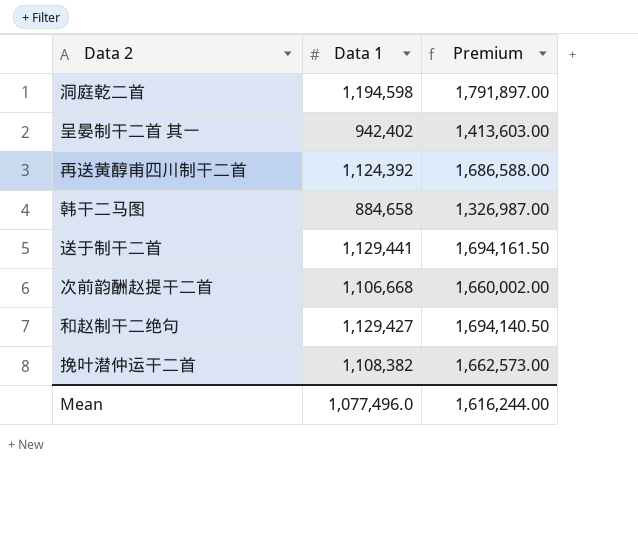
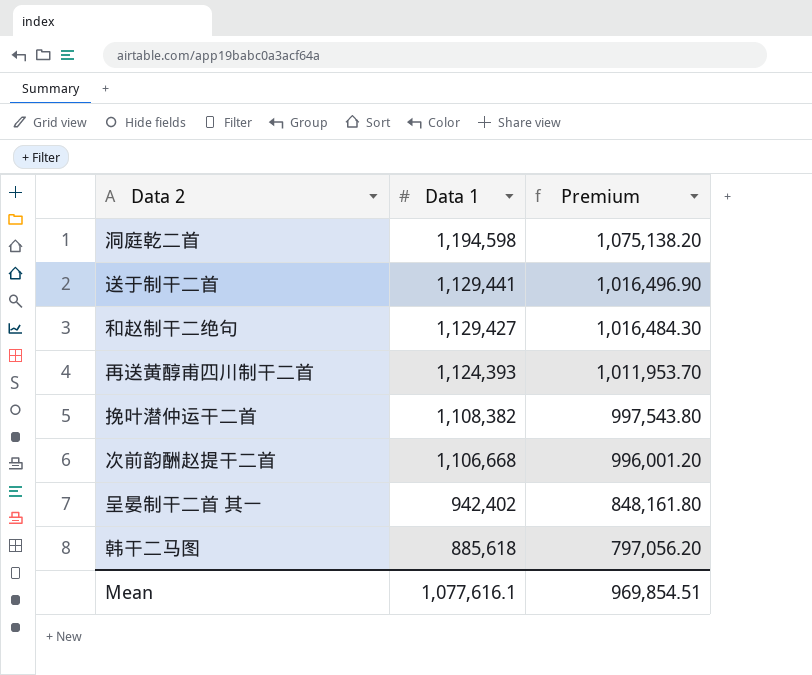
row order: none -> Data 1 descending
column Premium | formula: [Data 1] * 1.5 -> [Data 1] * 0.9
再送黄醇甫四川制干二首 | Data 1: 1,124,392 -> 1,124,393
韩干二马图 | Data 1: 884,658 -> 885,618
Mean | Data 1: 1,077,496.0 -> 1,077,616.1
Mean | Premium: 1,616,244.00 -> 969,854.51

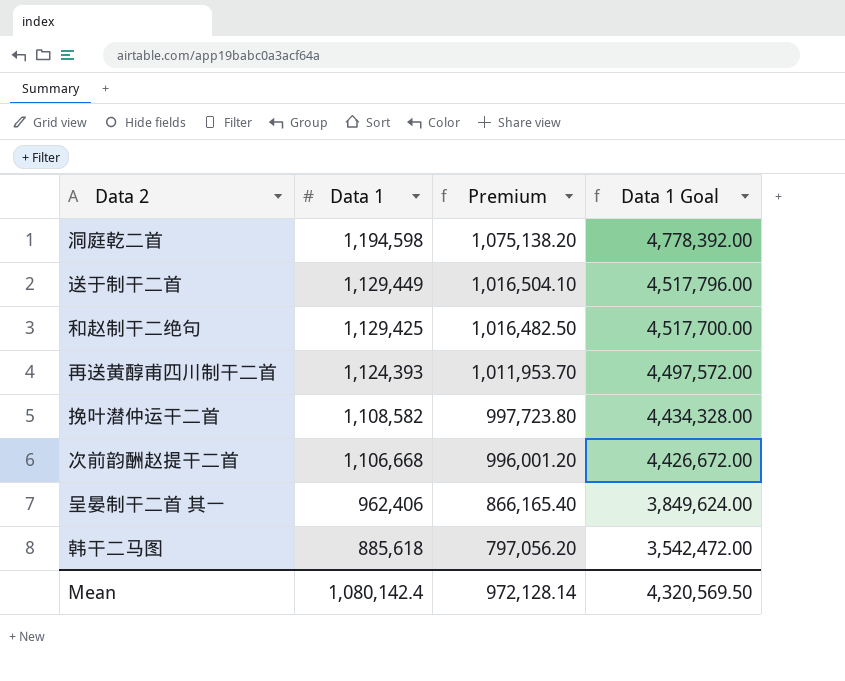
column Data 1 Goal | formula: none -> [Data 1] * 4
送于制干二首 | Data 1: 1,129,441 -> 1,129,449
送于制干二首 | Premium: 1,016,496.90 -> 1,016,504.10
和赵制干二绝句 | Data 1: 1,129,427 -> 1,129,425
和赵制干二绝句 | Premium: 1,016,484.30 -> 1,016,482.50
挽叶潜仲运干二首 | Data 1: 1,108,382 -> 1,108,582
挽叶潜仲运干二首 | Premium: 997,543.80 -> 997,723.80
呈晏制干二首 其一 | Data 1: 942,402 -> 962,406
呈晏制干二首 其一 | Premium: 848,161.80 -> 866,165.40
Mean | Data 1: 1,077,616.1 -> 1,080,142.4
Mean | Premium: 969,854.51 -> 972,128.14

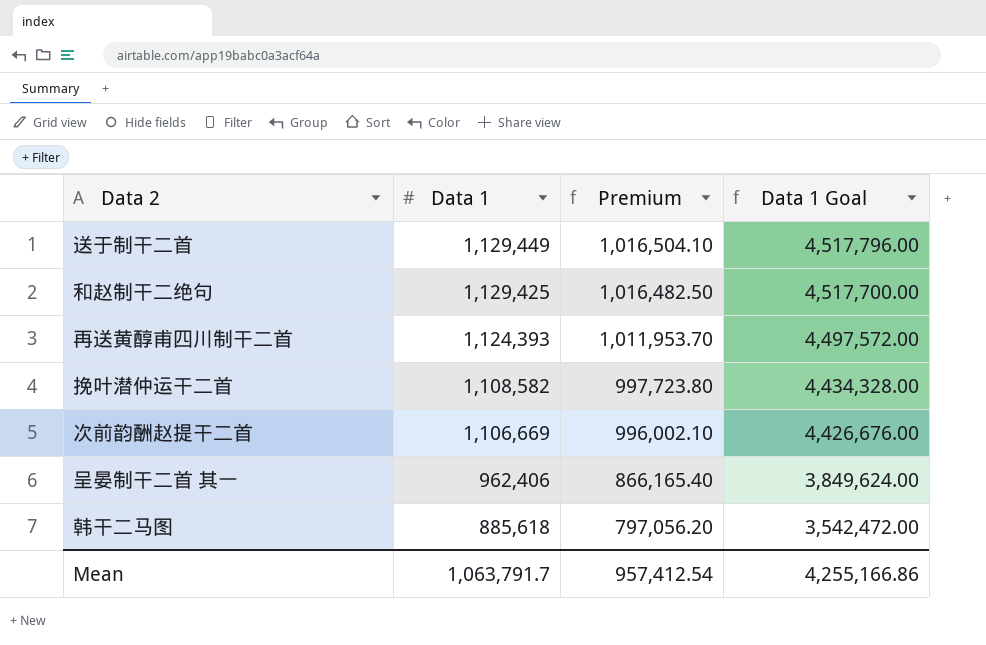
row 洞庭乾二首: 1,194,598 | 1,075,138.20 | 4,778,392.00 -> none
次前韵酬赵提干二首 | Data 1: 1,106,668 -> 1,106,669
次前韵酬赵提干二首 | Premium: 996,001.20 -> 996,002.10
次前韵酬赵提干二首 | Data 1 Goal: 4,426,672.00 -> 4,426,676.00
Mean | Data 1: 1,080,142.4 -> 1,063,791.7
Mean | Premium: 972,128.14 -> 957,412.54
Mean | Data 1 Goal: 4,320,569.50 -> 4,255,166.86

